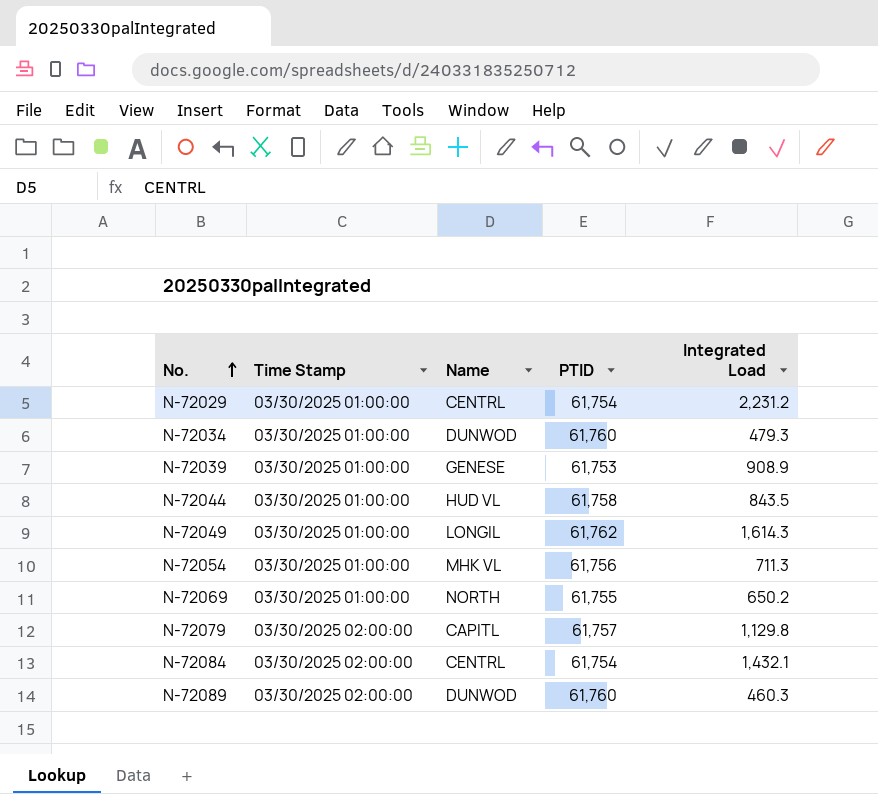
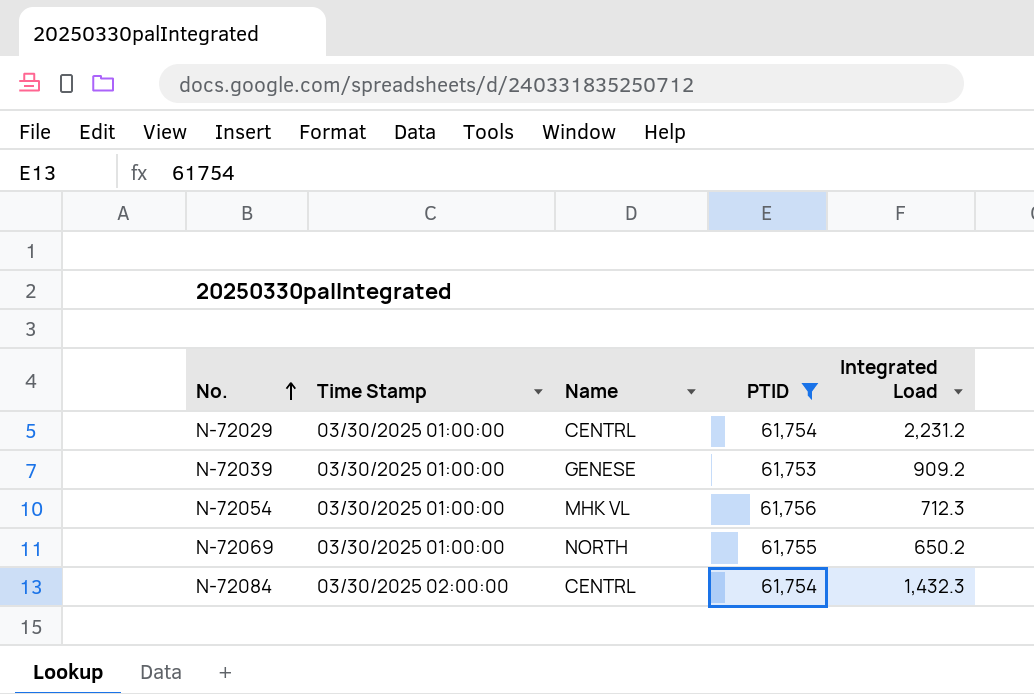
filter: none -> PTID <= 61,756
N-72039 | Integrated Load: 908.9 -> 909.2
N-72054 | Integrated Load: 711.3 -> 712.3
N-72084 | Integrated Load: 1,432.1 -> 1,432.3

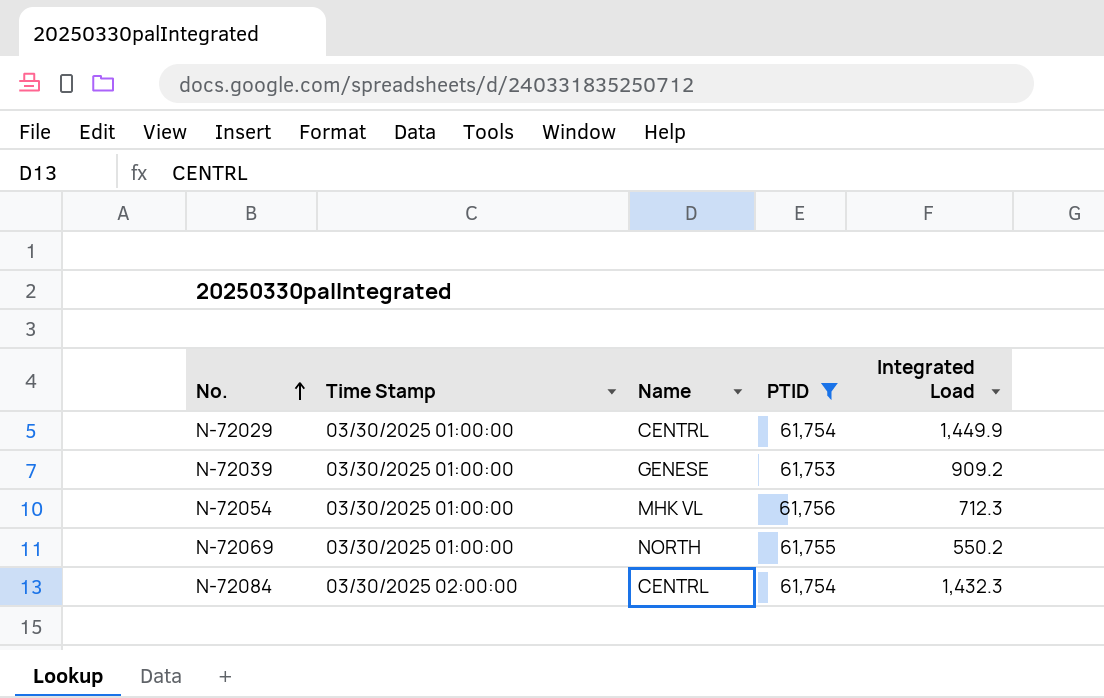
N-72029 | Integrated Load: 2,231.2 -> 1,449.9
N-72069 | Integrated Load: 650.2 -> 550.2

